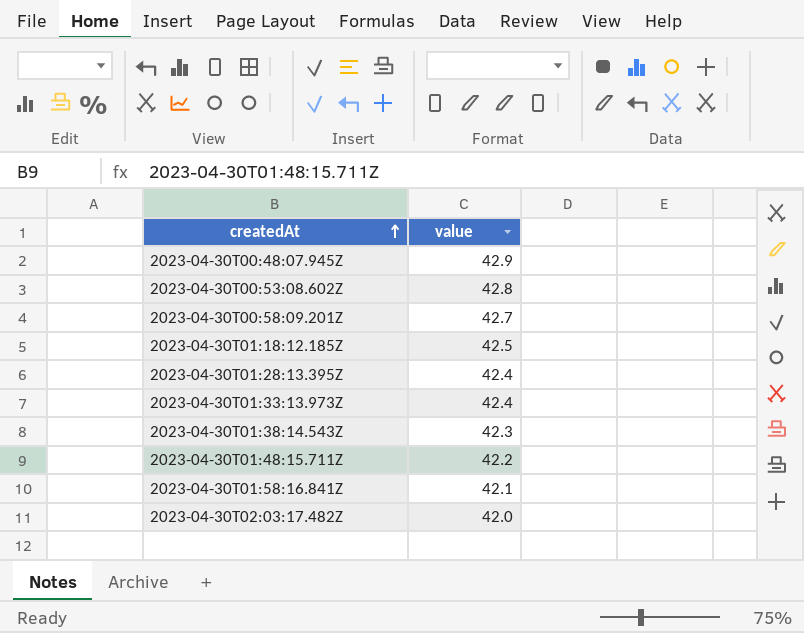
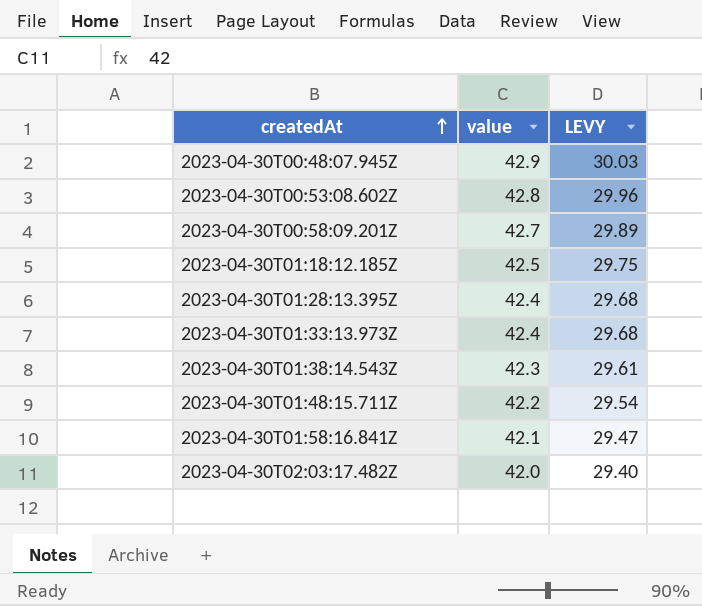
column LEVY | formula: none -> [value] * 0.7

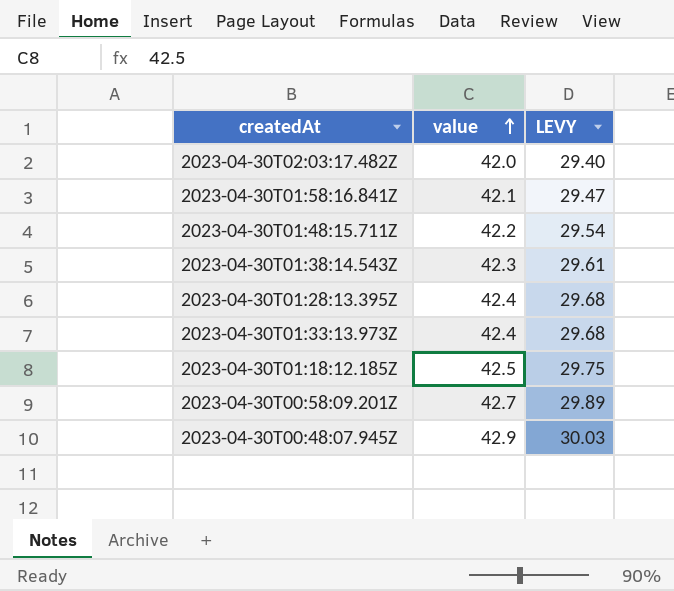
row order: createdAt ascending -> value ascending
row 2023-04-30T00:53:08.602Z: 42.8 | 29.96 -> none

